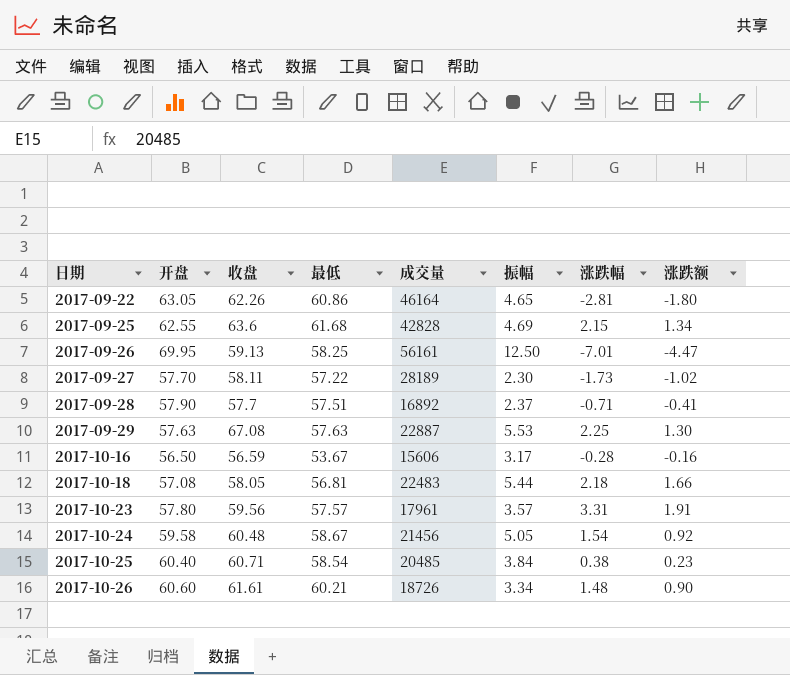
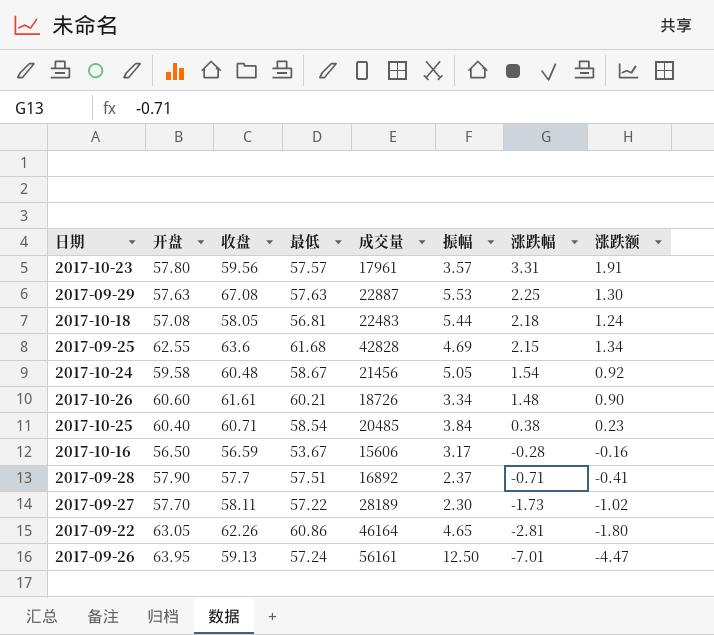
row order: 日期 ascending -> 涨跌幅 descending
2017-10-18 | 涨跌额: 1.66 -> 1.24
2017-09-26 | 开盘: 69.95 -> 63.95
2017-09-26 | 最低: 58.25 -> 57.24

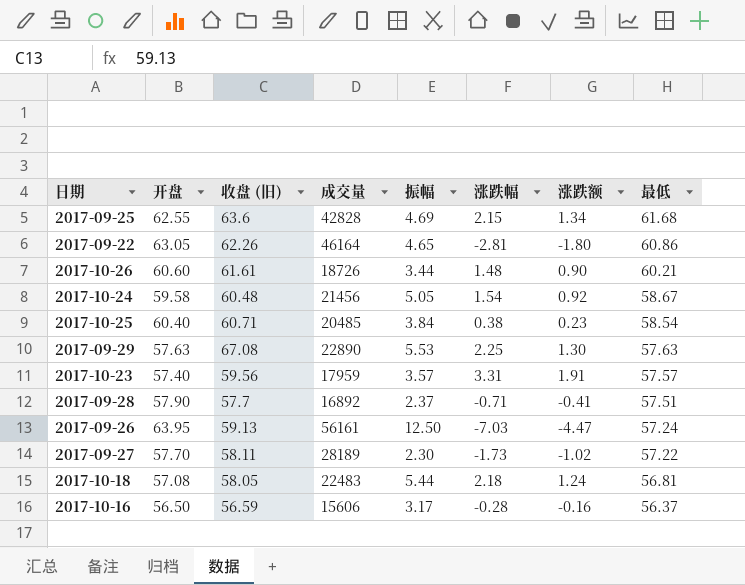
row order: 涨跌幅 descending -> 最低 descending
column name: 收盘 -> 收盘 (旧)
column 最低 | position: 4 -> 8
2017-10-26 | 振幅: 3.34 -> 3.44
2017-09-29 | 成交量: 22887 -> 22890
2017-10-23 | 开盘: 57.80 -> 57.40
2017-10-23 | 成交量: 17961 -> 17959
2017-09-26 | 涨跌幅: -7.01 -> -7.03
2017-10-16 | 最低: 53.67 -> 56.37

